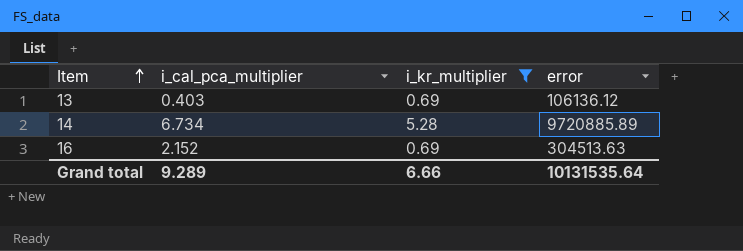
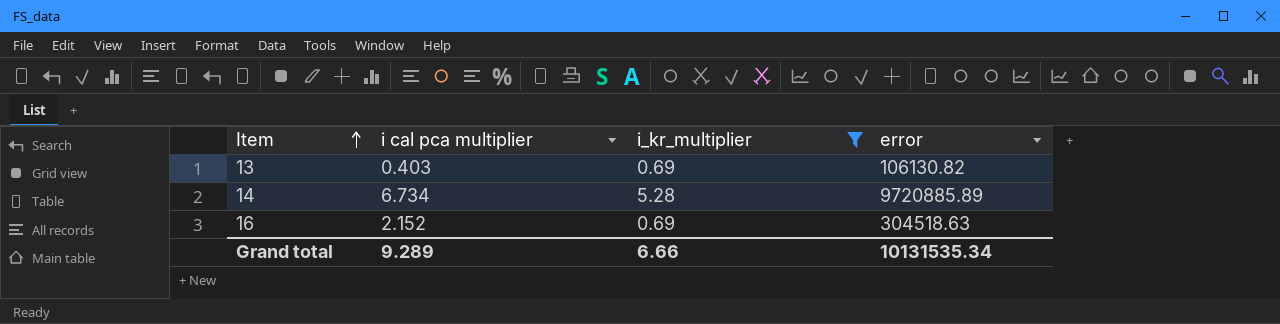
column name: i_cal_pca_multiplier -> i cal pca multiplier
13 | error: 106136.12 -> 106130.82
16 | error: 304513.63 -> 304518.63
Grand total | error: 10131535.64 -> 10131535.34

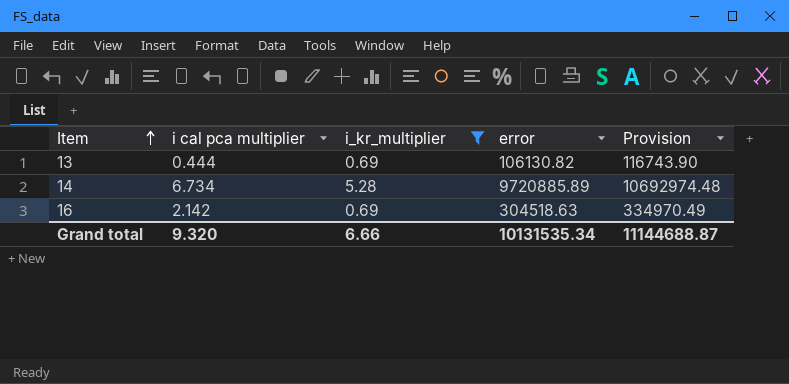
column Provision | formula: none -> [error] * 1.1
13 | i cal pca multiplier: 0.403 -> 0.444
16 | i cal pca multiplier: 2.152 -> 2.142
Grand total | i cal pca multiplier: 9.289 -> 9.320

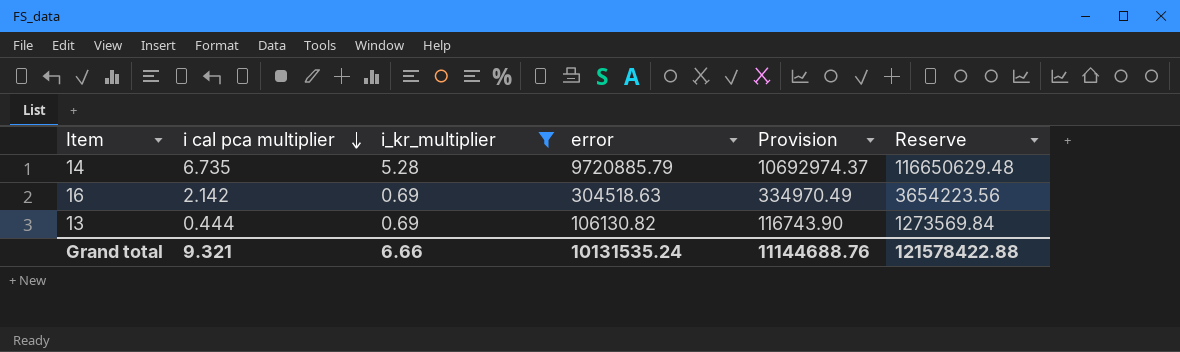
row order: Item ascending -> i cal pca multiplier descending
column Reserve | formula: none -> [error] * 12
14 | i cal pca multiplier: 6.734 -> 6.735
14 | error: 9720885.89 -> 9720885.79
14 | Provision: 10692974.48 -> 10692974.37
Grand total | i cal pca multiplier: 9.320 -> 9.321
Grand total | error: 10131535.34 -> 10131535.24
Grand total | Provision: 11144688.87 -> 11144688.76

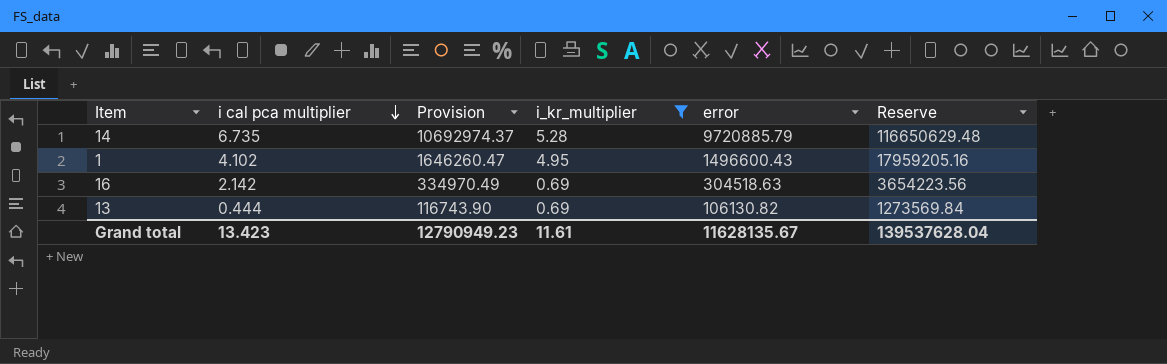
column Provision | position: 5 -> 3
row 1: none -> 4.102 | 1646260.47 | 4.95 | 1496600.43 | 17959205.16
Grand total | i cal pca multiplier: 9.321 -> 13.423
Grand total | Provision: 11144688.76 -> 12790949.23
Grand total | i_kr_multiplier: 6.66 -> 11.61
Grand total | error: 10131535.24 -> 11628135.67
Grand total | Reserve: 121578422.88 -> 139537628.04

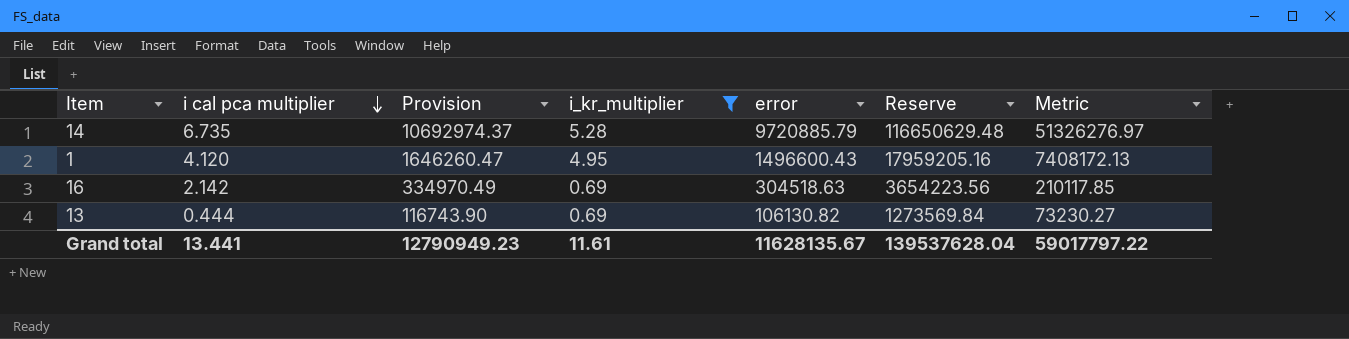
column Metric | formula: none -> [i_kr_multiplier] * [error]
1 | i cal pca multiplier: 4.102 -> 4.120
Grand total | i cal pca multiplier: 13.423 -> 13.441

